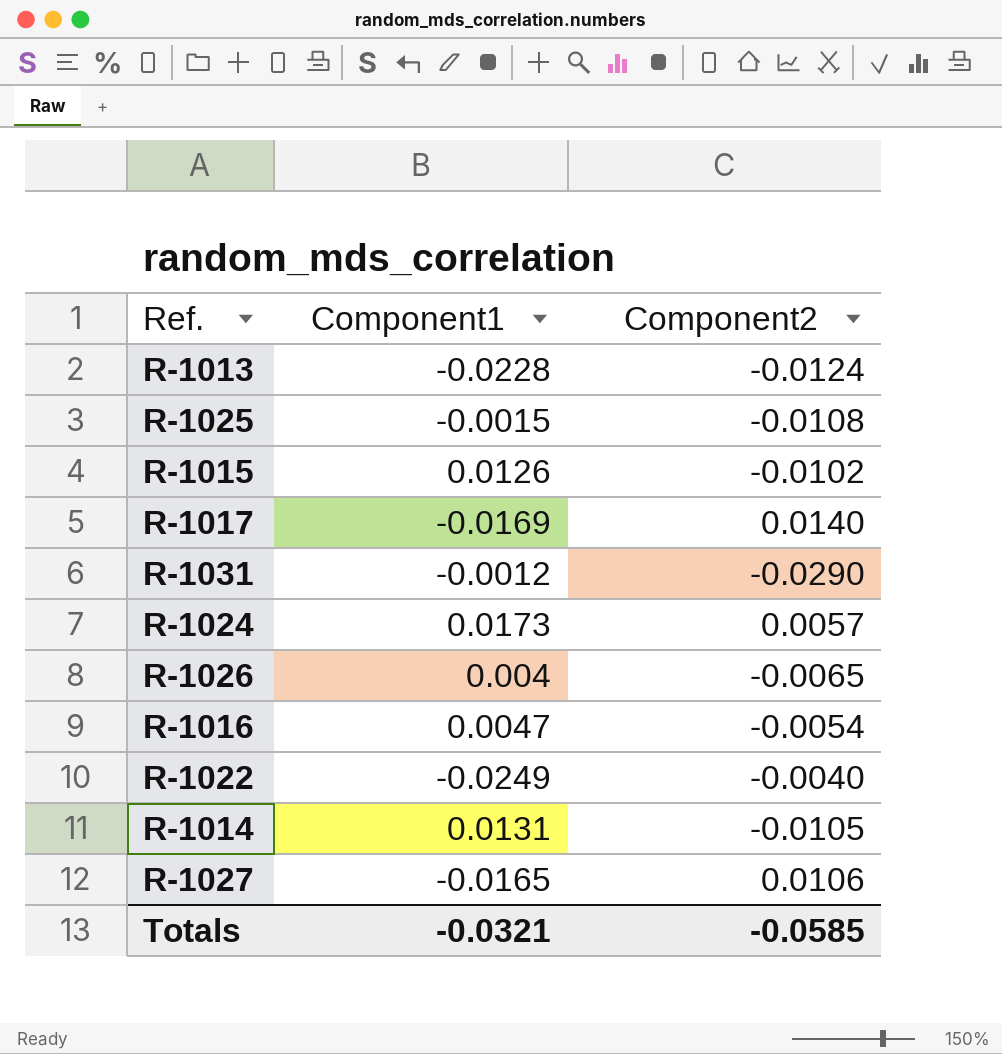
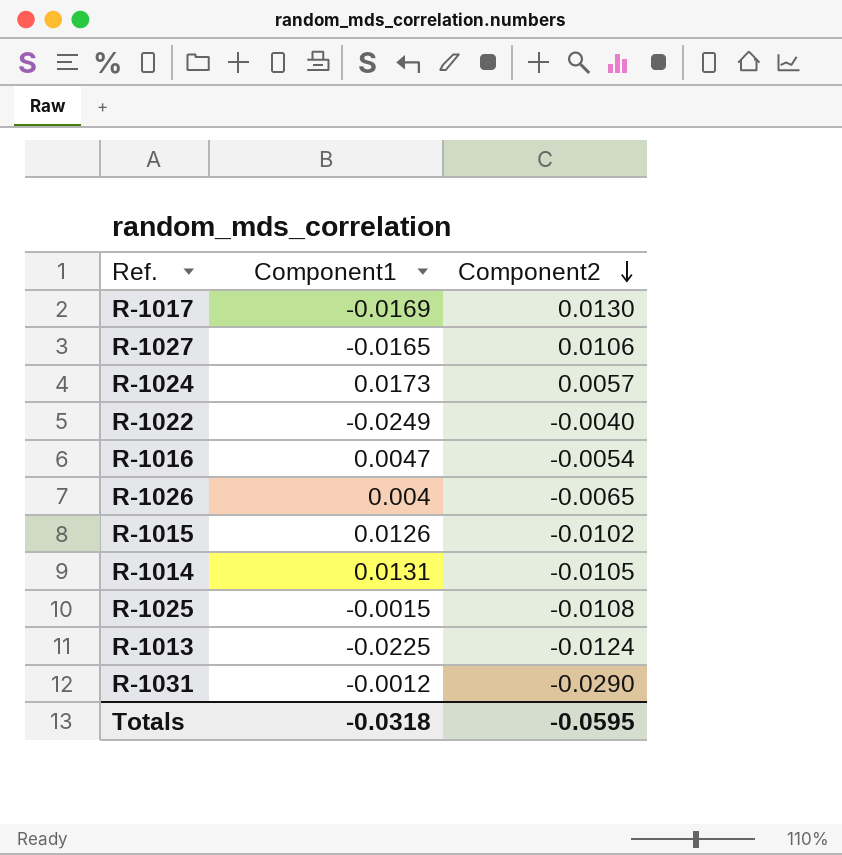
row order: none -> Component2 descending
R-1017 | Component2: 0.0140 -> 0.0130
R-1013 | Component1: -0.0228 -> -0.0225
Totals | Component1: -0.0321 -> -0.0318
Totals | Component2: -0.0585 -> -0.0595

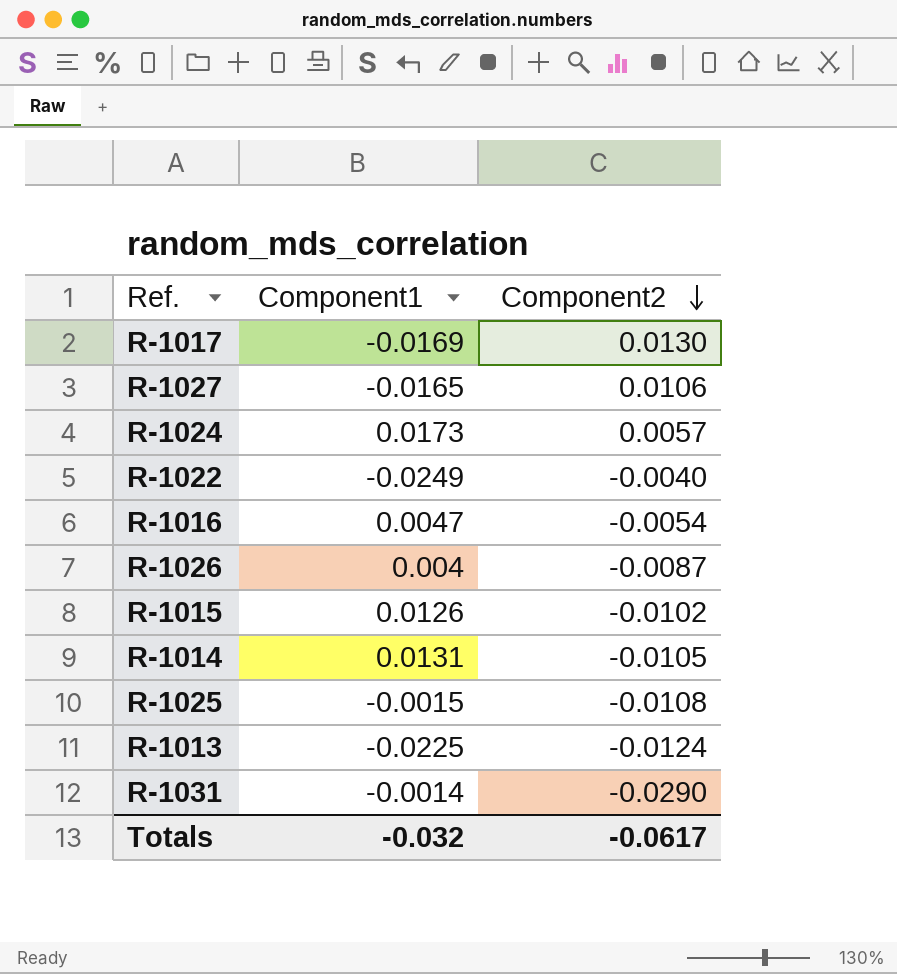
R-1026 | Component2: -0.0065 -> -0.0087
R-1031 | Component1: -0.0012 -> -0.0014
Totals | Component1: -0.0318 -> -0.032
Totals | Component2: -0.0595 -> -0.0617

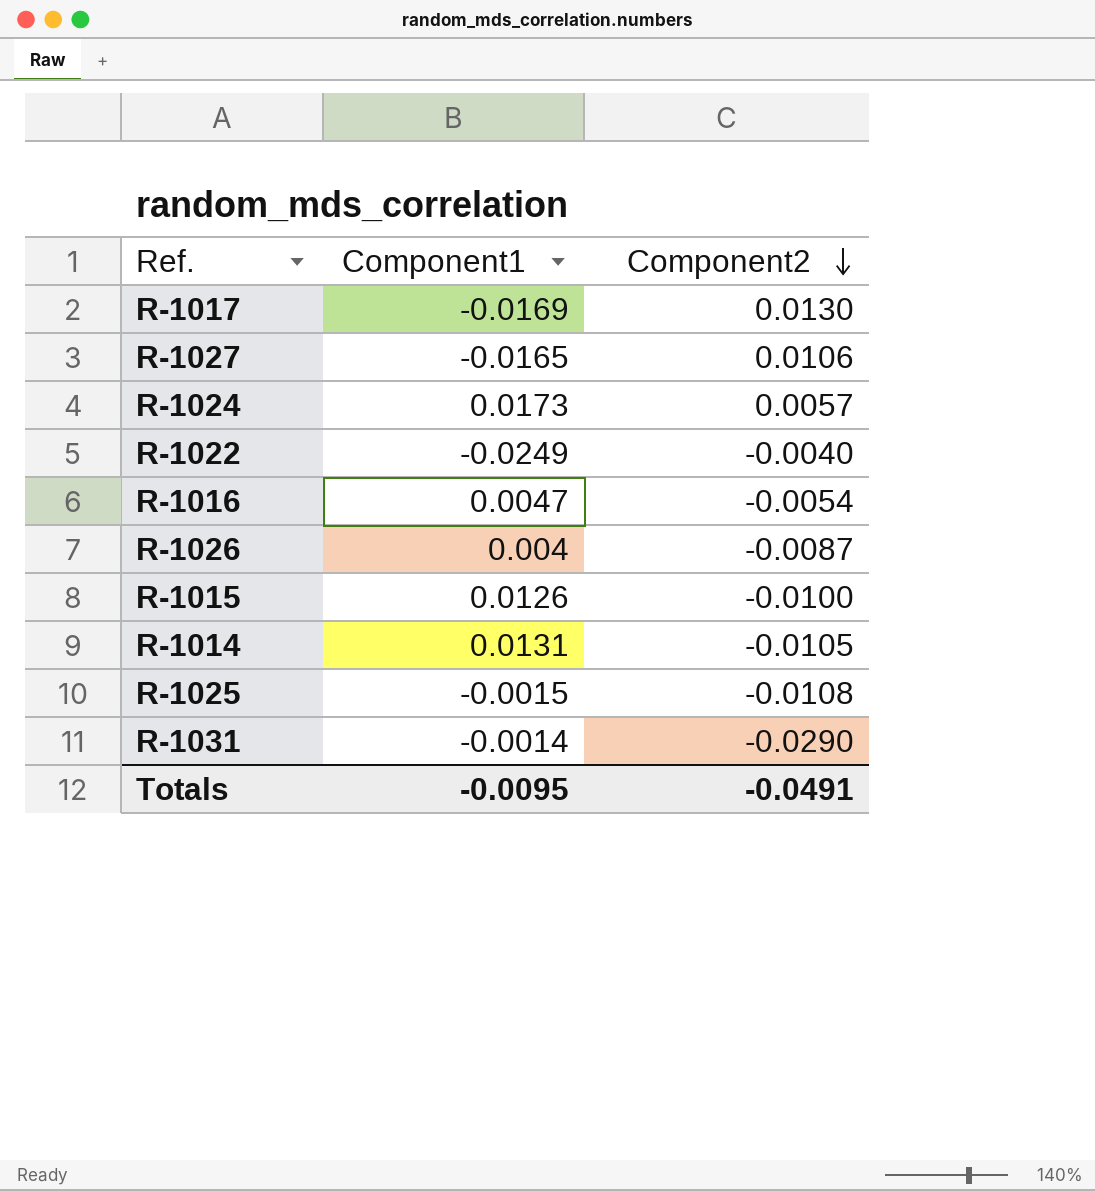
row R-1013: -0.0225 | -0.0124 -> none
R-1015 | Component2: -0.0102 -> -0.0100
Totals | Component1: -0.032 -> -0.0095
Totals | Component2: -0.0617 -> -0.0491

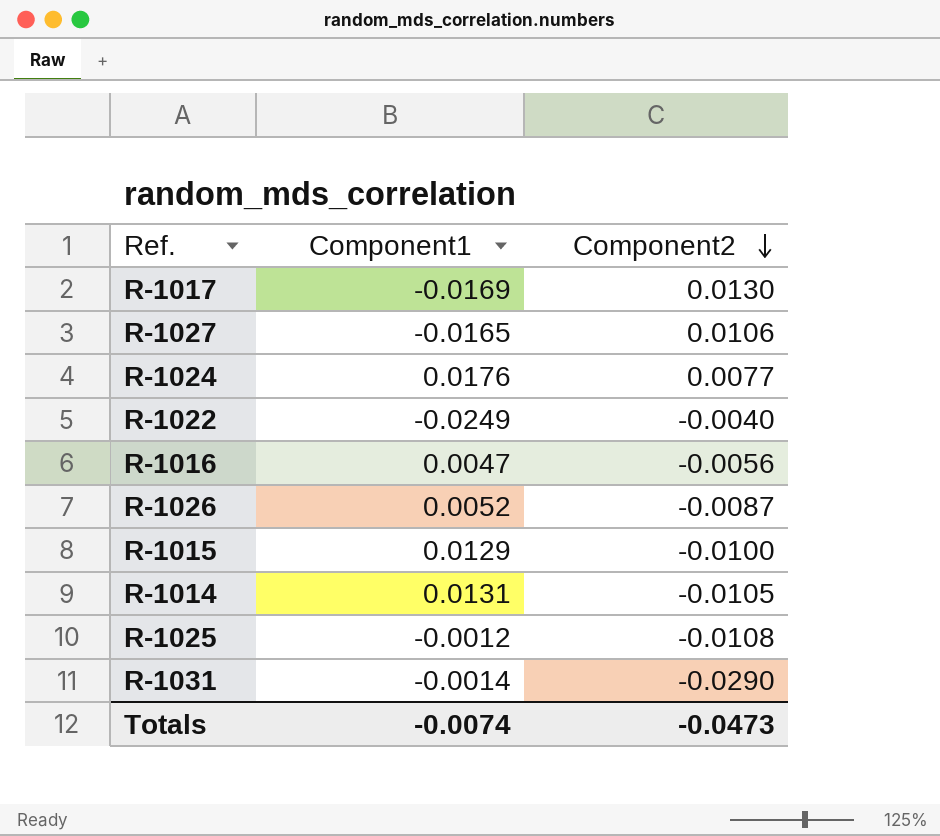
R-1024 | Component1: 0.0173 -> 0.0176
R-1024 | Component2: 0.0057 -> 0.0077
R-1016 | Component2: -0.0054 -> -0.0056
R-1026 | Component1: 0.004 -> 0.0052
R-1015 | Component1: 0.0126 -> 0.0129
R-1025 | Component1: -0.0015 -> -0.0012
Totals | Component1: -0.0095 -> -0.0074
Totals | Component2: -0.0491 -> -0.0473

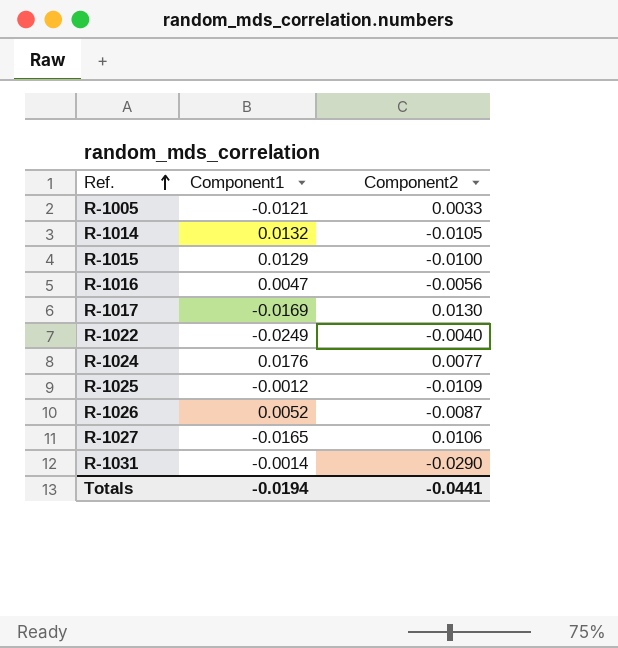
row order: Component2 descending -> Ref. ascending
row R-1005: none -> -0.0121 | 0.0033
R-1014 | Component1: 0.0131 -> 0.0132
R-1025 | Component2: -0.0108 -> -0.0109
Totals | Component1: -0.0074 -> -0.0194
Totals | Component2: -0.0473 -> -0.0441

